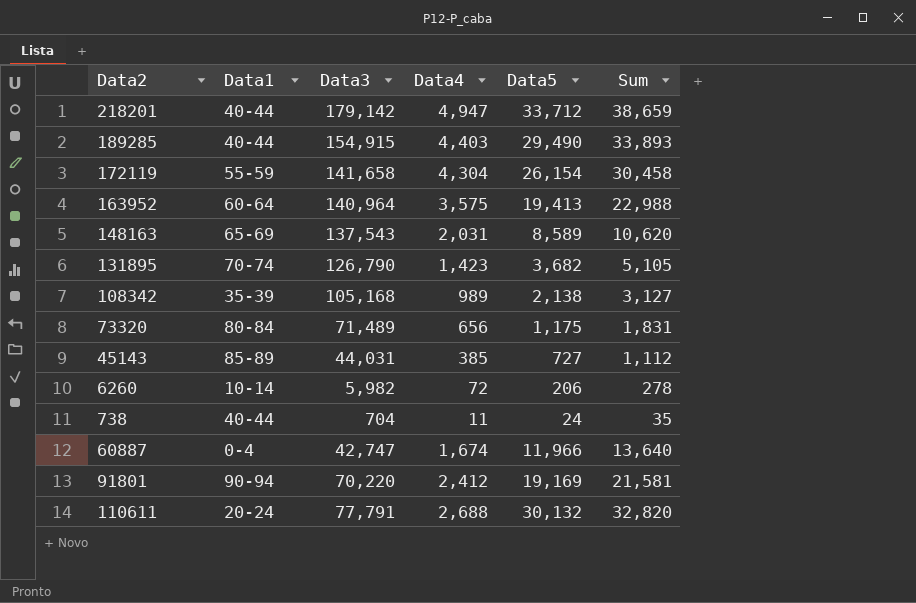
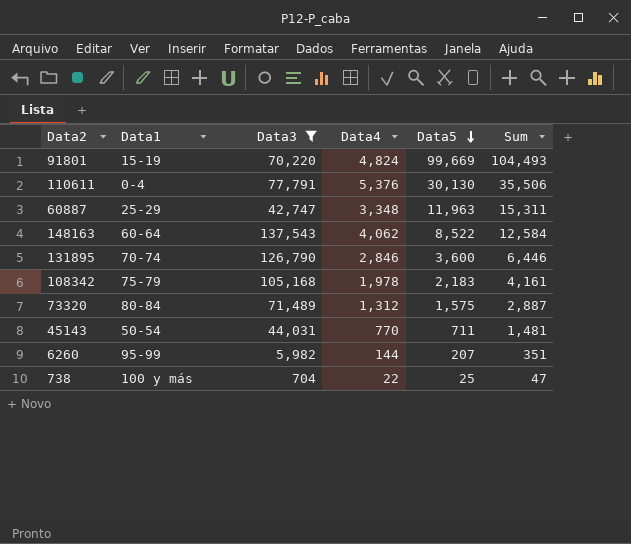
filter: none -> Data3 <= 137,543
row order: none -> Data5 descending
91801 | Data1: 90-94 -> 15-19
91801 | Data4: 2,412 -> 4,824
91801 | Data5: 19,169 -> 99,669
91801 | Sum: 21,581 -> 104,493
110611 | Data1: 20-24 -> 0-4
110611 | Data4: 2,688 -> 5,376
110611 | Data5: 30,132 -> 30,130
110611 | Sum: 32,820 -> 35,506
60887 | Data1: 0-4 -> 25-29
60887 | Data4: 1,674 -> 3,348
60887 | Data5: 11,966 -> 11,963
60887 | Sum: 13,640 -> 15,311
148163 | Data1: 65-69 -> 60-64
148163 | Data4: 2,031 -> 4,062
148163 | Data5: 8,589 -> 8,522
148163 | Sum: 10,620 -> 12,584
131895 | Data4: 1,423 -> 2,846
131895 | Data5: 3,682 -> 3,600
131895 | Sum: 5,105 -> 6,446
108342 | Data1: 35-39 -> 75-79
108342 | Data4: 989 -> 1,978
108342 | Data5: 2,138 -> 2,183
108342 | Sum: 3,127 -> 4,161
73320 | Data4: 656 -> 1,312
73320 | Data5: 1,175 -> 1,575
73320 | Sum: 1,831 -> 2,887
45143 | Data1: 85-89 -> 50-54
45143 | Data4: 385 -> 770
45143 | Data5: 727 -> 711
45143 | Sum: 1,112 -> 1,481
6260 | Data1: 10-14 -> 95-99
6260 | Data4: 72 -> 144
6260 | Data5: 206 -> 207
6260 | Sum: 278 -> 351
738 | Data1: 40-44 -> 100 y más
738 | Data4: 11 -> 22
738 | Data5: 24 -> 25
738 | Sum: 35 -> 47

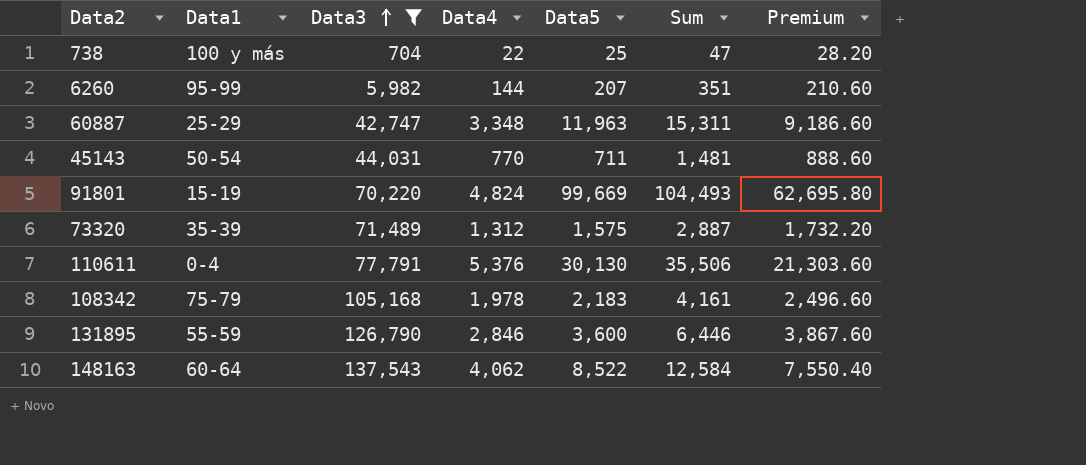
row order: Data5 descending -> Data3 ascending
column Premium | formula: none -> [Sum] * 0.6
73320 | Data1: 80-84 -> 35-39
131895 | Data1: 70-74 -> 55-59

